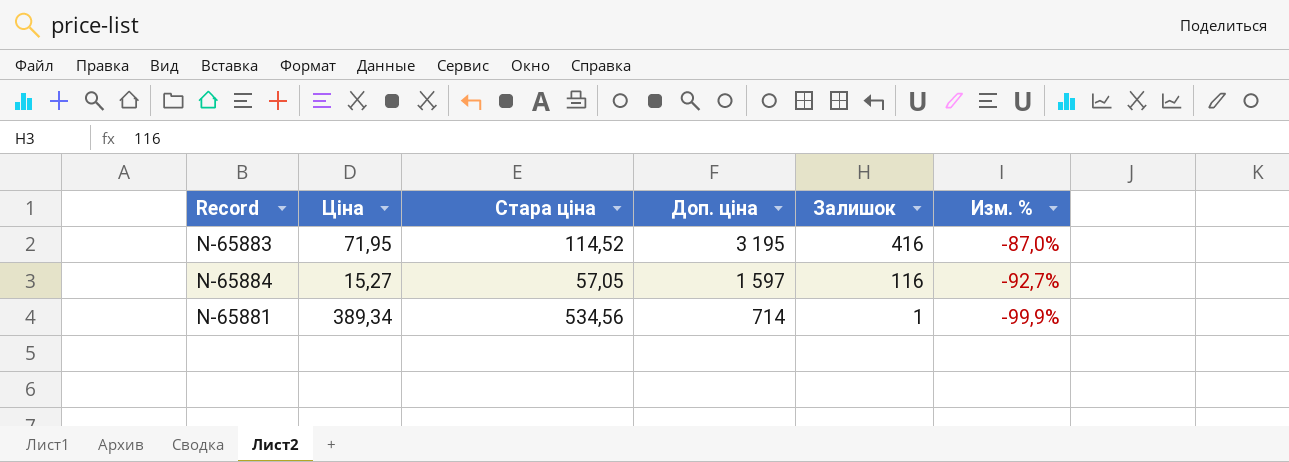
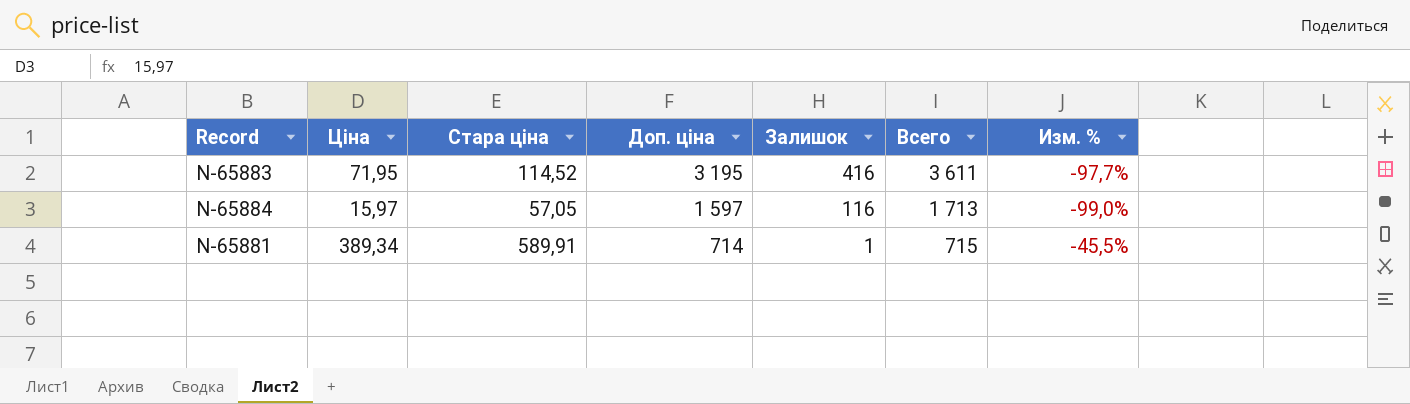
column Всего | formula: none -> [Доп. ціна] + [Залишок]
column Изм. % | formula: ([Залишок] - [Доп. ціна]) / [Доп. ціна] -> ([Ціна] - [Доп. ціна]) / [Доп. ціна]
N-65884 | Ціна: 15,27 -> 15,97
N-65881 | Стара ціна: 534,56 -> 589,91

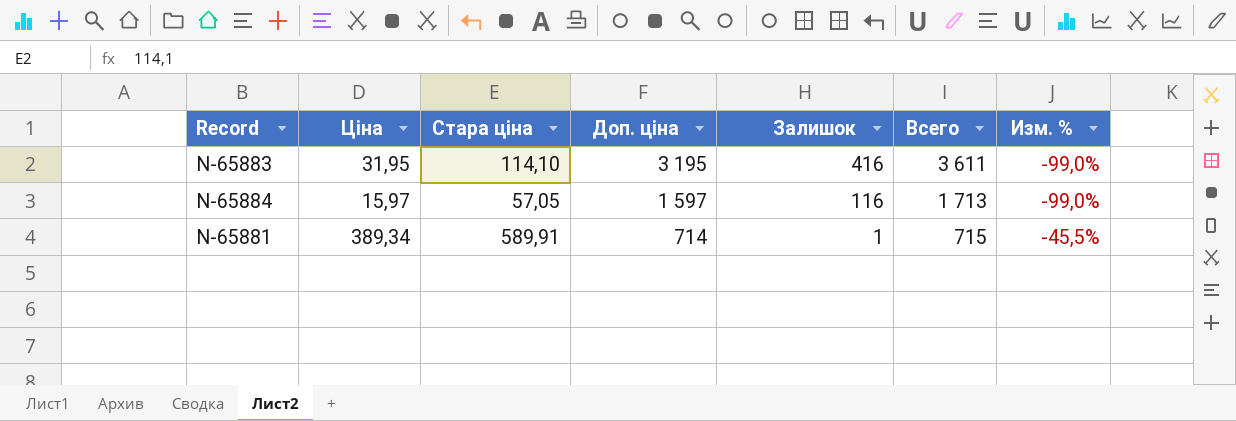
N-65883 | Ціна: 71,95 -> 31,95
N-65883 | Стара ціна: 114,52 -> 114,10
N-65883 | Изм. %: -97,7% -> -99,0%

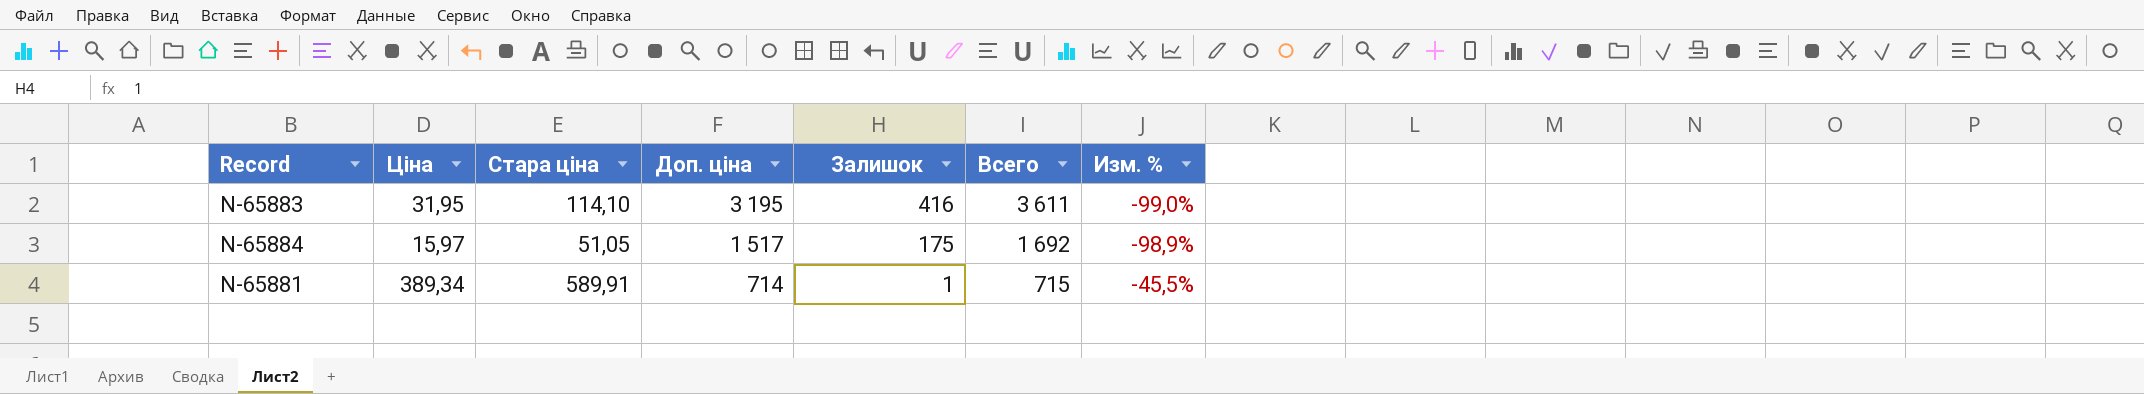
N-65884 | Стара ціна: 57,05 -> 51,05
N-65884 | Доп. ціна: 1 597 -> 1 517
N-65884 | Залишок: 116 -> 175
N-65884 | Всего: 1 713 -> 1 692
N-65884 | Изм. %: -99,0% -> -98,9%

